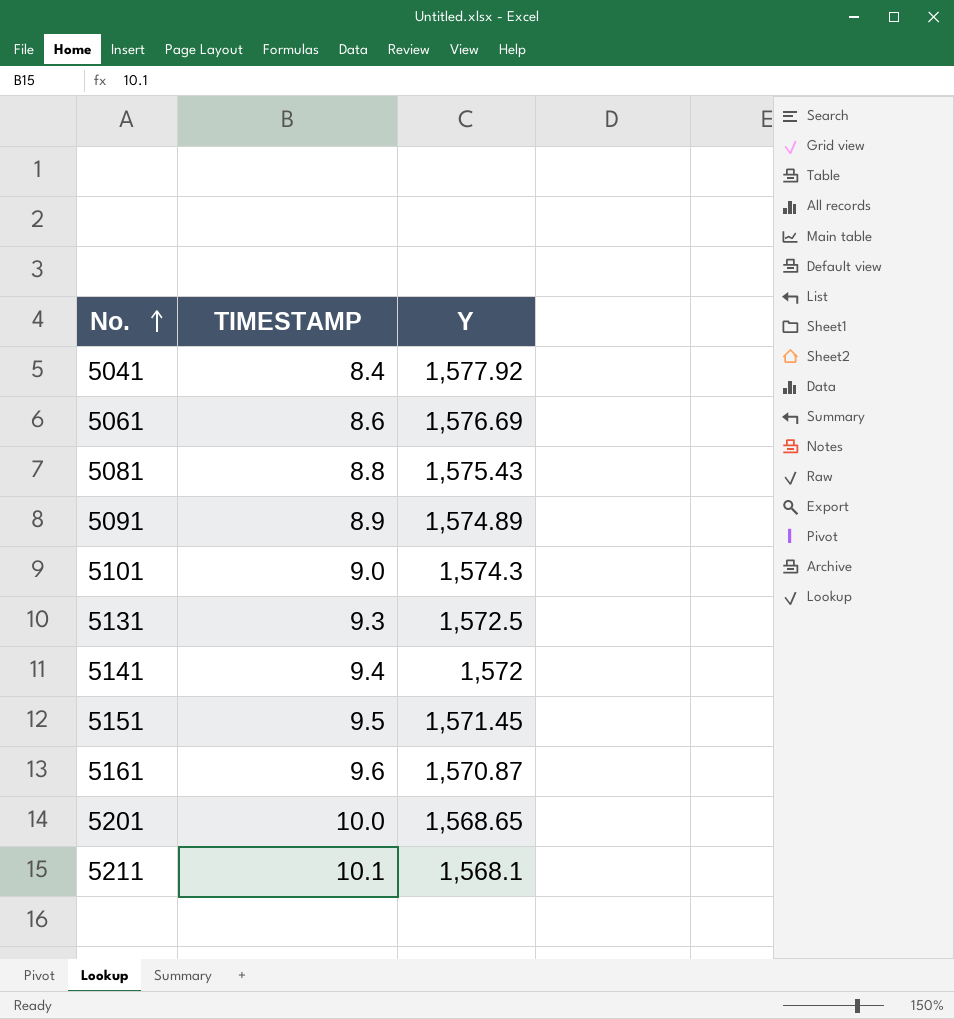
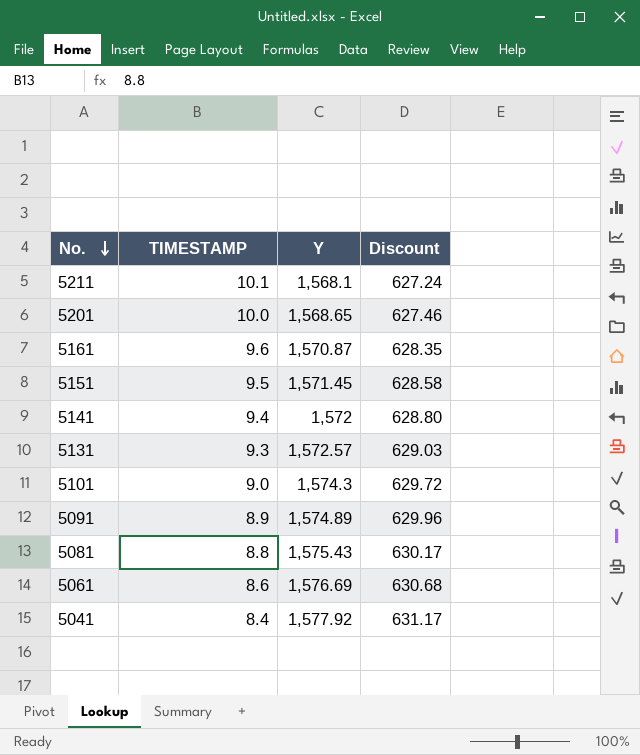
row order: No. ascending -> No. descending
column Discount | formula: none -> [Y] * 0.4
5131 | Y: 1,572.5 -> 1,572.57

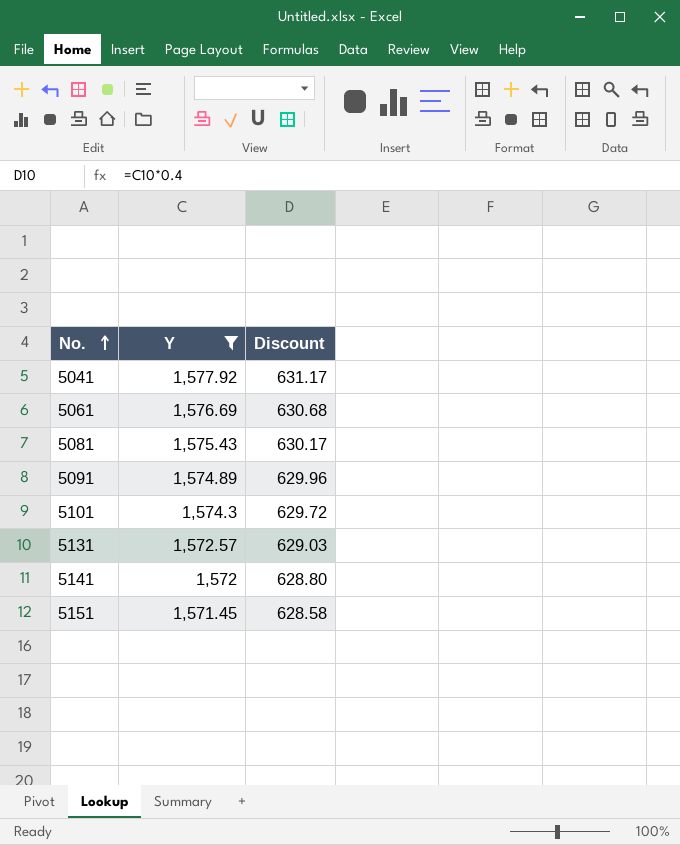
filter: none -> Y >= 1,571.45
row order: No. descending -> No. ascending
column TIMESTAMP | position: 2 -> none

